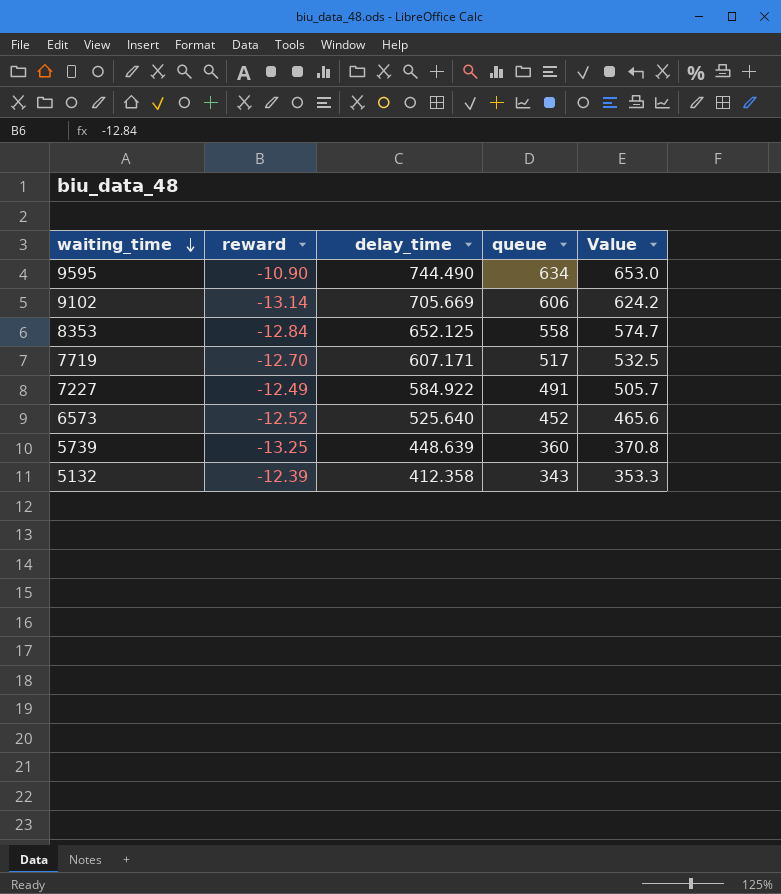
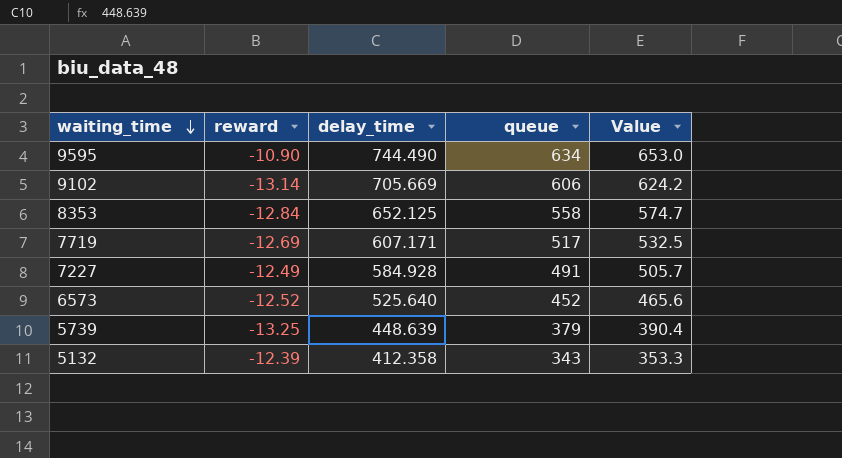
7719 | reward: -12.70 -> -12.69
7227 | delay_time: 584.922 -> 584.928
5739 | queue: 360 -> 379
5739 | Value: 370.8 -> 390.4

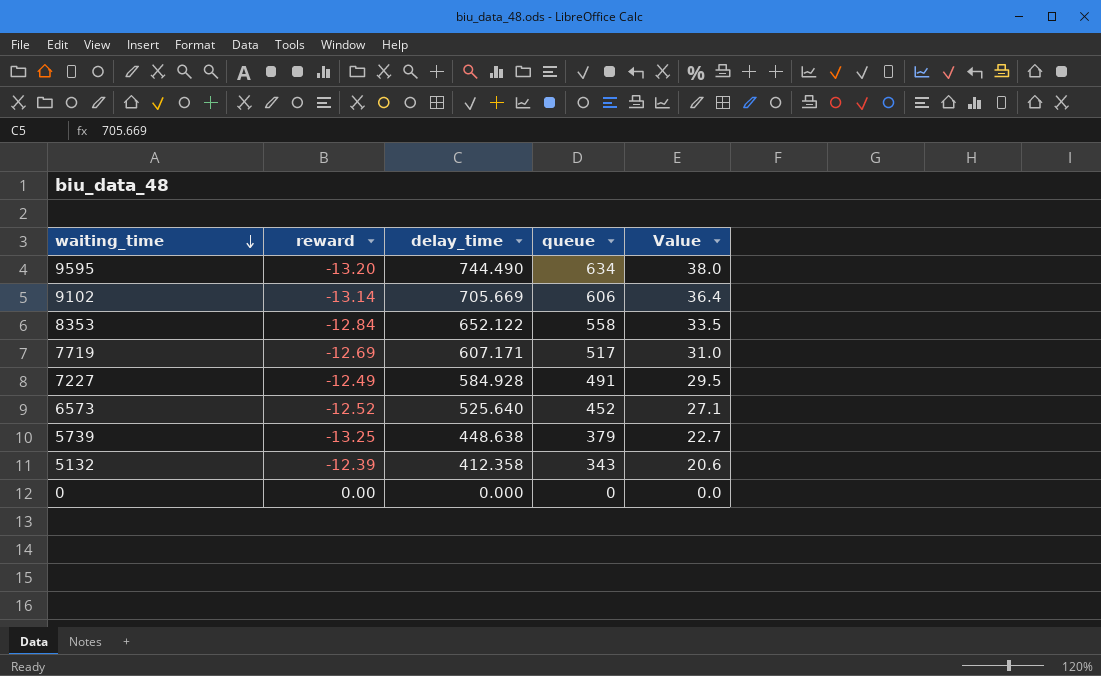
column Value | formula: [queue] * 1.03 -> [queue] * 0.06
9595 | reward: -10.90 -> -13.20
8353 | delay_time: 652.125 -> 652.122
5739 | delay_time: 448.639 -> 448.638
row 0: none -> 0.00 | 0.000 | 0 | 0.0

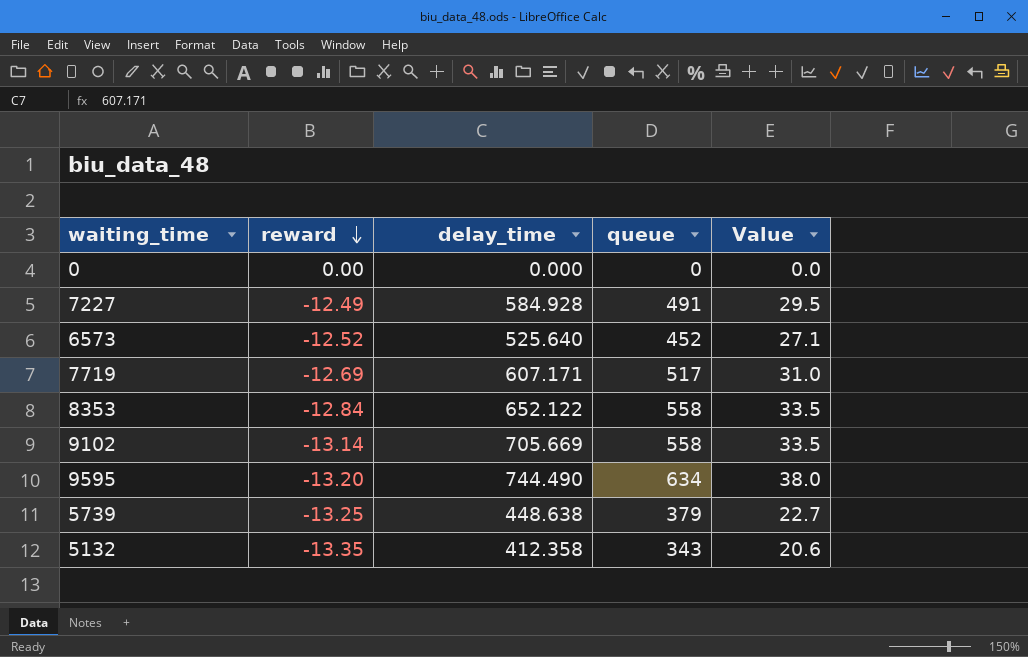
row order: waiting_time descending -> reward descending
9102 | queue: 606 -> 558
9102 | Value: 36.4 -> 33.5
5132 | reward: -12.39 -> -13.35

